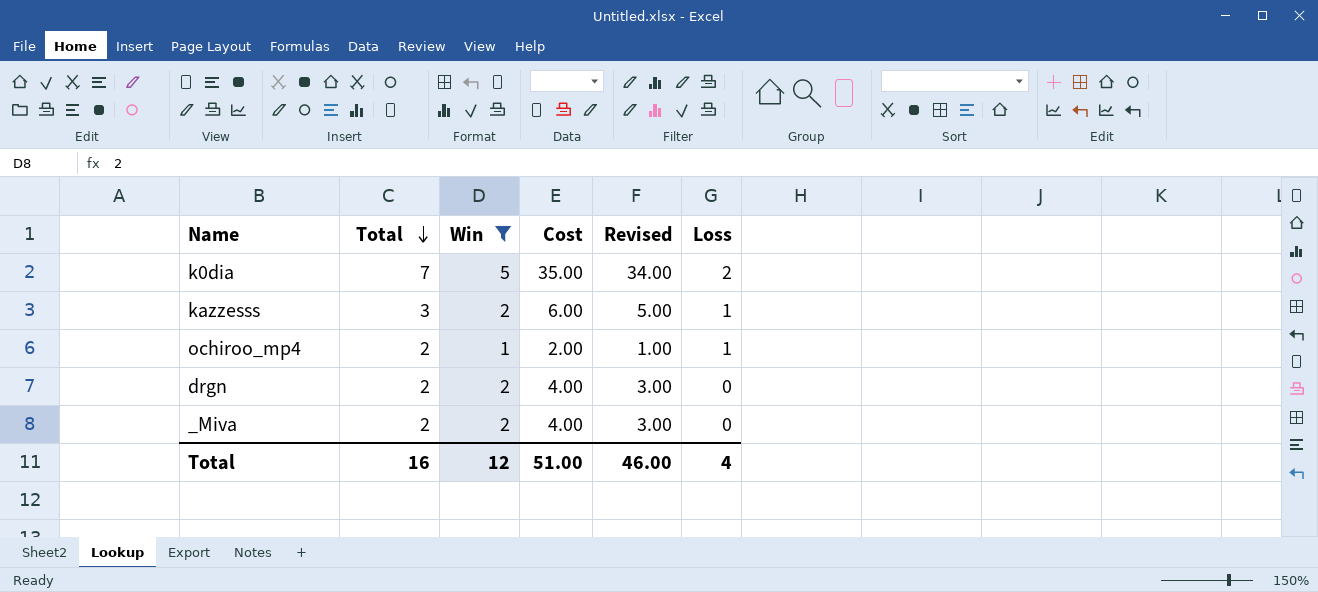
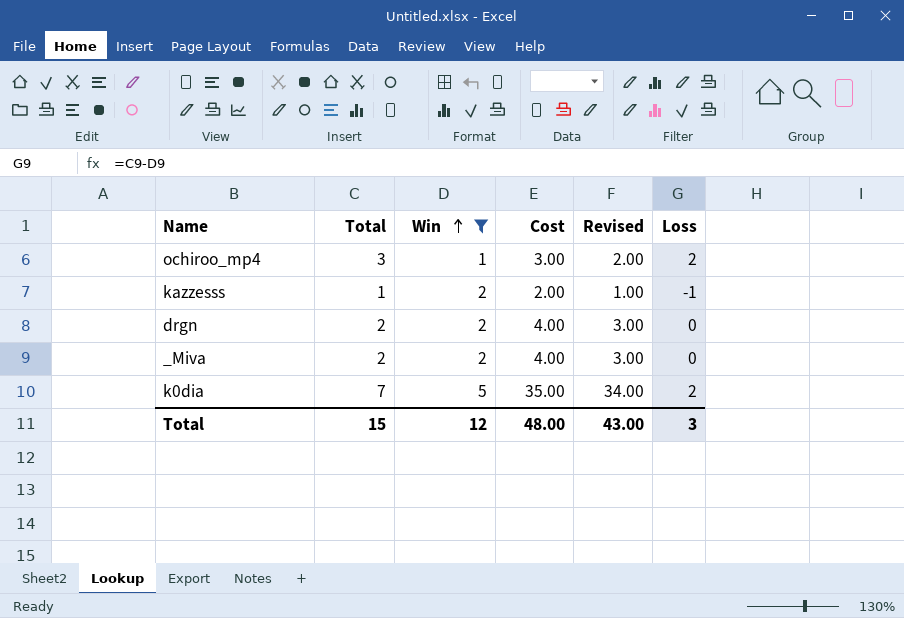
row order: Total descending -> Win ascending
ochiroo_mp4 | Total: 2 -> 3
ochiroo_mp4 | Cost: 2.00 -> 3.00
ochiroo_mp4 | Revised: 1.00 -> 2.00
ochiroo_mp4 | Loss: 1 -> 2
kazzesss | Total: 3 -> 1
kazzesss | Cost: 6.00 -> 2.00
kazzesss | Revised: 5.00 -> 1.00
kazzesss | Loss: 1 -> -1
Total | Total: 16 -> 15
Total | Cost: 51.00 -> 48.00
Total | Revised: 46.00 -> 43.00
Total | Loss: 4 -> 3

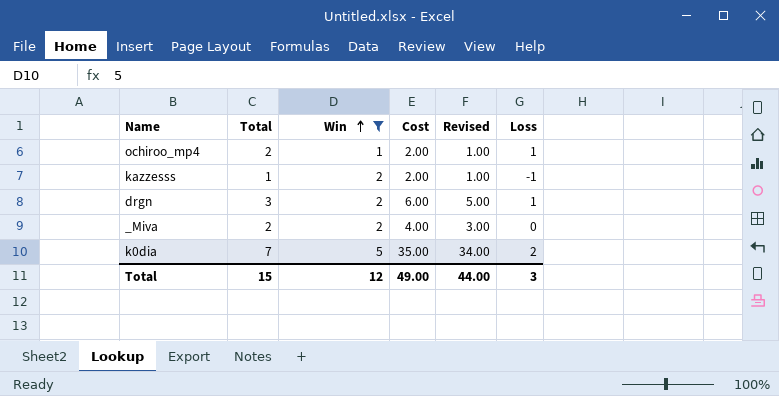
ochiroo_mp4 | Total: 3 -> 2
ochiroo_mp4 | Cost: 3.00 -> 2.00
ochiroo_mp4 | Revised: 2.00 -> 1.00
ochiroo_mp4 | Loss: 2 -> 1
drgn | Total: 2 -> 3
drgn | Cost: 4.00 -> 6.00
drgn | Revised: 3.00 -> 5.00
drgn | Loss: 0 -> 1
Total | Cost: 48.00 -> 49.00
Total | Revised: 43.00 -> 44.00

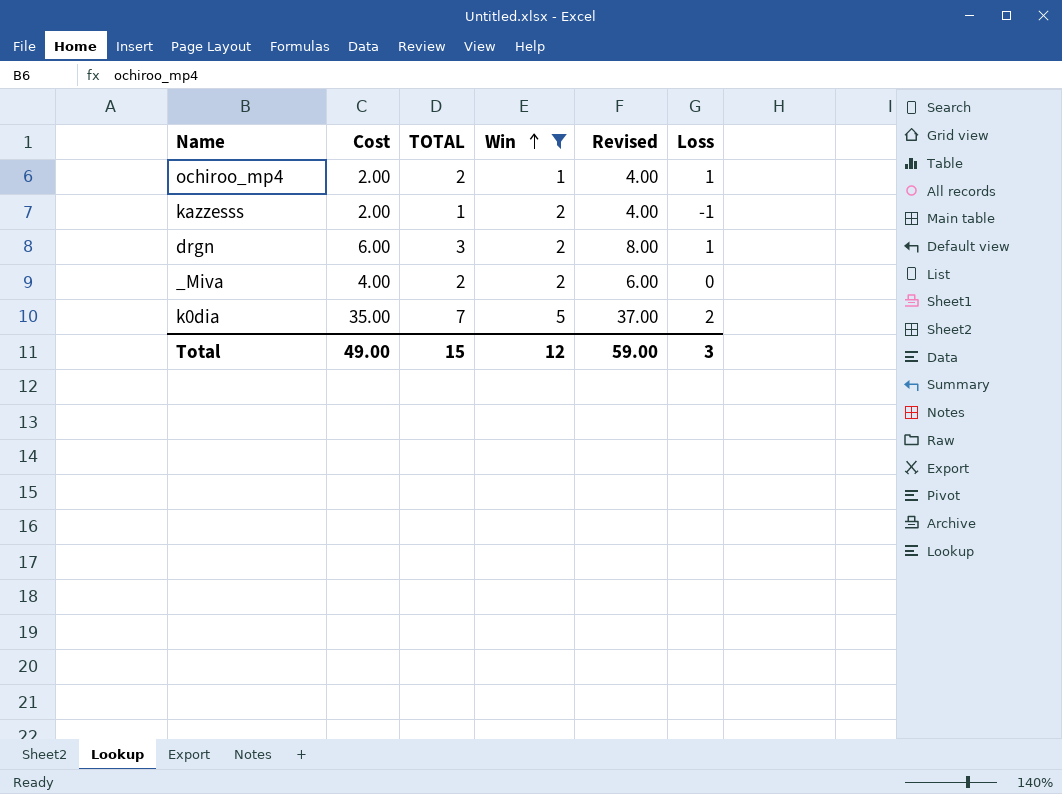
column Cost | position: 4 -> 2
column name: Total -> TOTAL
column Revised | formula: [Cost] - 1 -> [Cost] + 2
Total | Revised: 44.00 -> 59.00

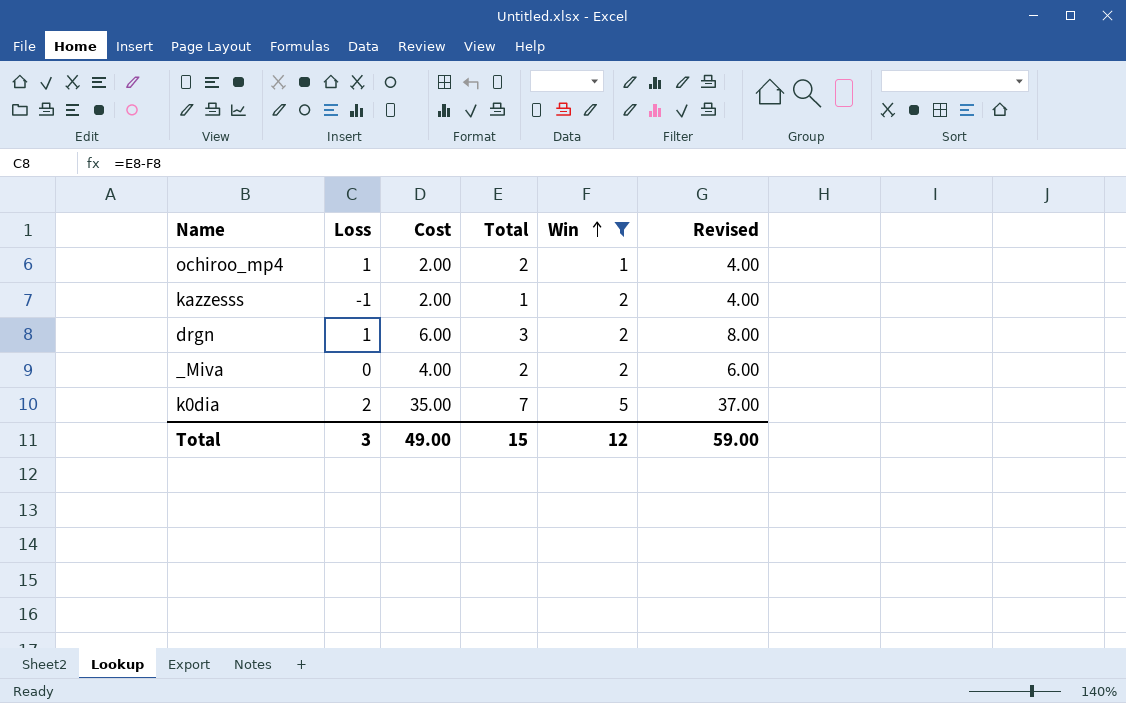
column Loss | position: 6 -> 2
column name: TOTAL -> Total

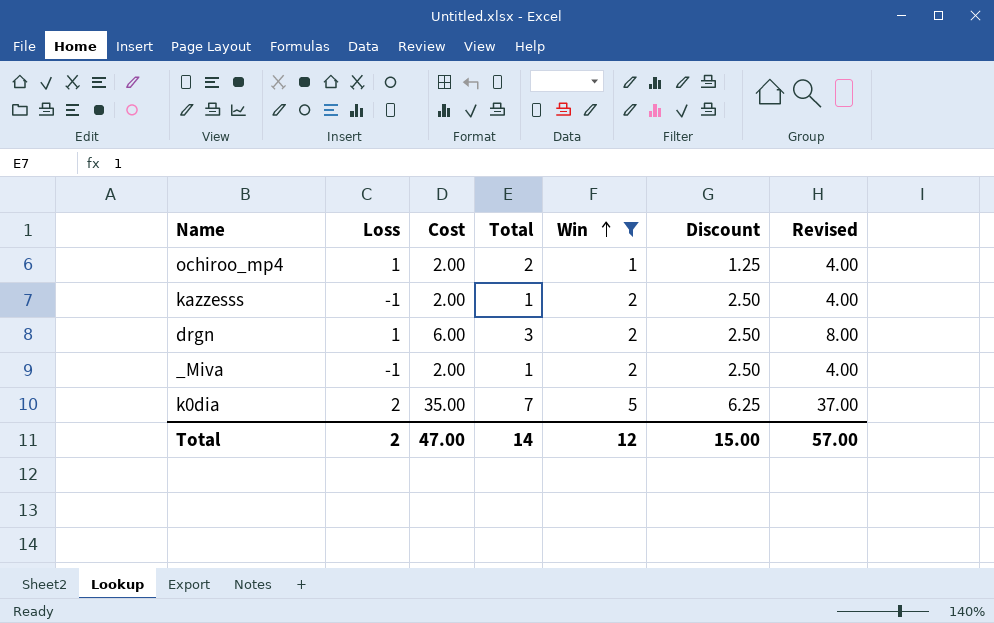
column Discount | formula: none -> [Win] * 1.25
_Miva | Loss: 0 -> -1
_Miva | Cost: 4.00 -> 2.00
_Miva | Total: 2 -> 1
_Miva | Revised: 6.00 -> 4.00
Total | Loss: 3 -> 2
Total | Cost: 49.00 -> 47.00
Total | Total: 15 -> 14
Total | Revised: 59.00 -> 57.00

